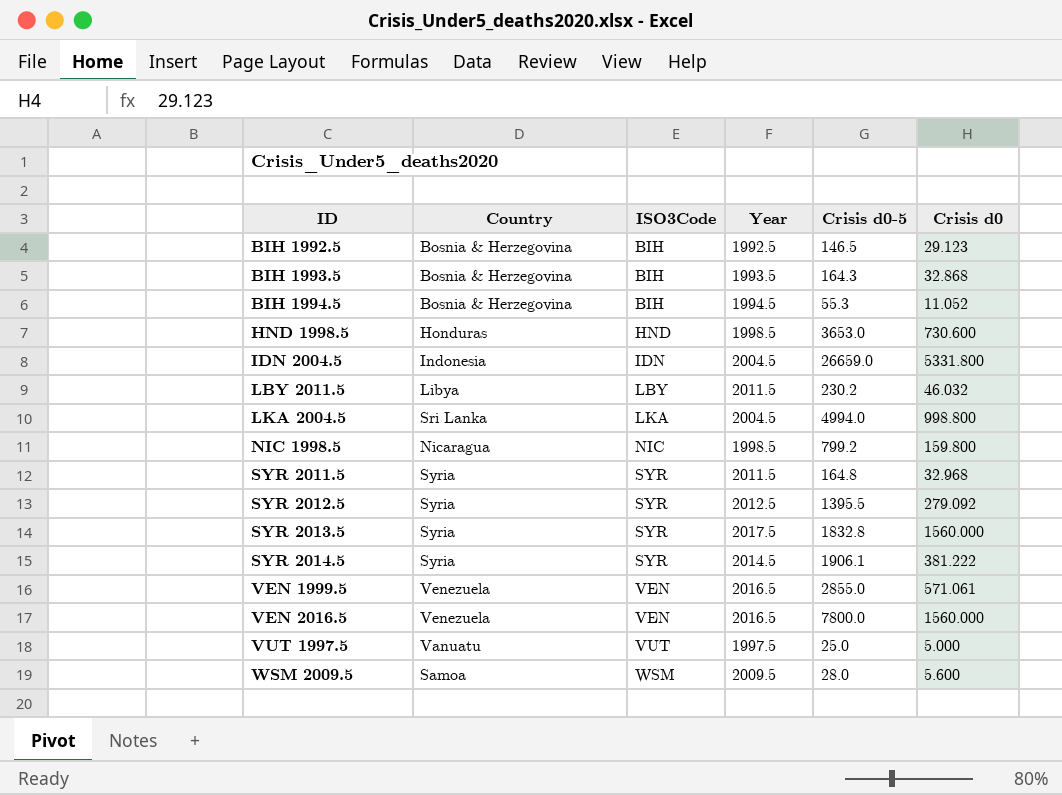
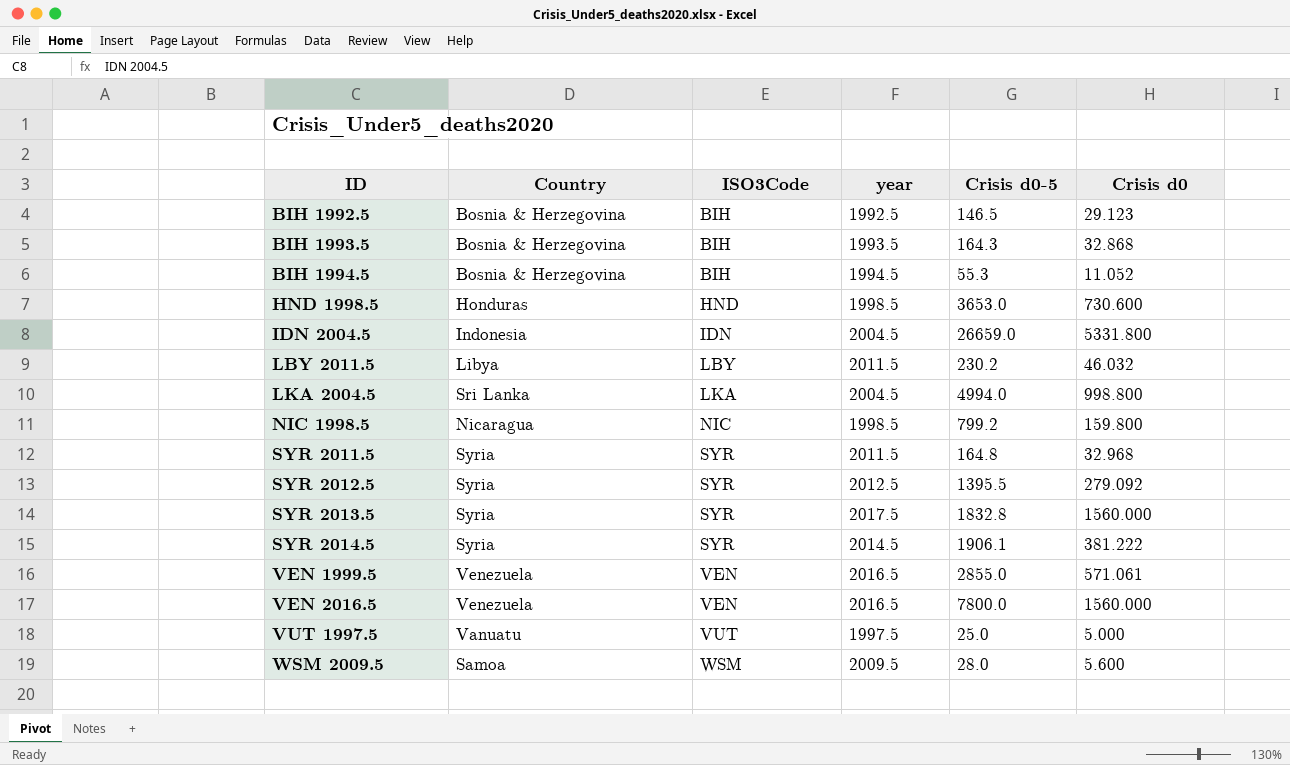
column name: Year -> year

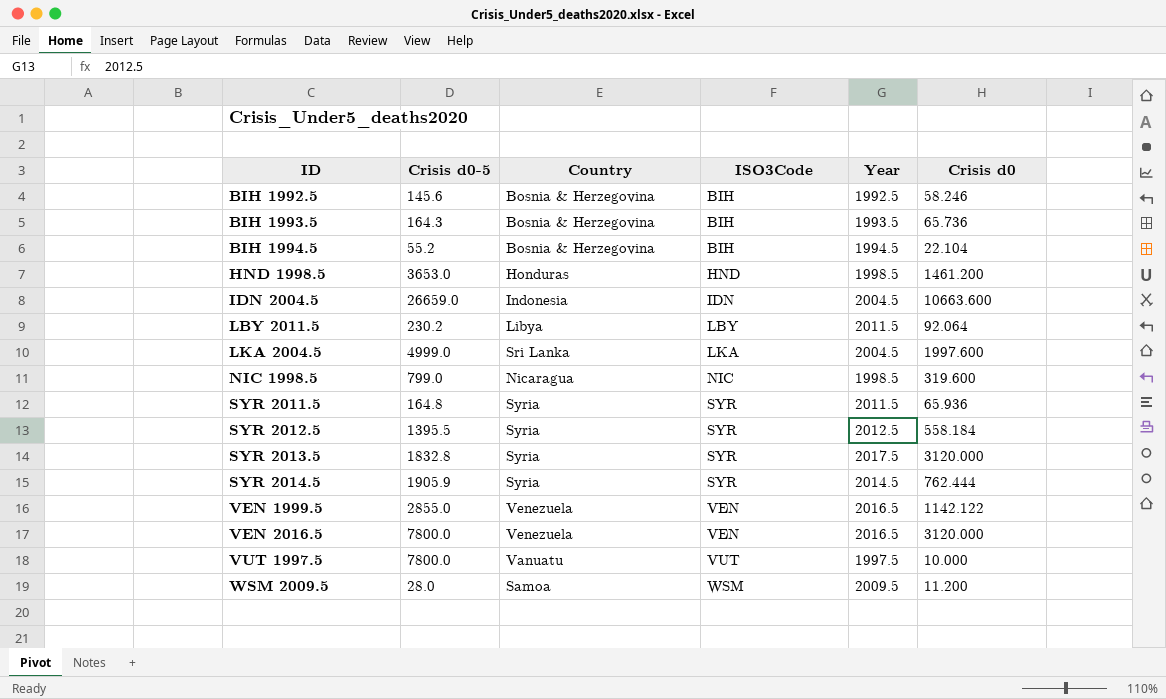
column Crisis d0-5 | position: 5 -> 2
column name: year -> Year
BIH 1992.5 | Crisis d0-5: 146.5 -> 145.6
BIH 1992.5 | Crisis d0: 29.123 -> 58.246
BIH 1993.5 | Crisis d0: 32.868 -> 65.736
BIH 1994.5 | Crisis d0-5: 55.3 -> 55.2
BIH 1994.5 | Crisis d0: 11.052 -> 22.104
HND 1998.5 | Crisis d0: 730.600 -> 1461.200
IDN 2004.5 | Crisis d0: 5331.800 -> 10663.600
LBY 2011.5 | Crisis d0: 46.032 -> 92.064
LKA 2004.5 | Crisis d0-5: 4994.0 -> 4999.0
LKA 2004.5 | Crisis d0: 998.800 -> 1997.600
NIC 1998.5 | Crisis d0-5: 799.2 -> 799.0
NIC 1998.5 | Crisis d0: 159.800 -> 319.600
SYR 2011.5 | Crisis d0: 32.968 -> 65.936
SYR 2012.5 | Crisis d0: 279.092 -> 558.184
SYR 2013.5 | Crisis d0: 1560.000 -> 3120.000
SYR 2014.5 | Crisis d0-5: 1906.1 -> 1905.9
SYR 2014.5 | Crisis d0: 381.222 -> 762.444
VEN 1999.5 | Crisis d0: 571.061 -> 1142.122
VEN 2016.5 | Crisis d0: 1560.000 -> 3120.000
VUT 1997.5 | Crisis d0-5: 25.0 -> 7800.0
VUT 1997.5 | Crisis d0: 5.000 -> 10.000
WSM 2009.5 | Crisis d0: 5.600 -> 11.200

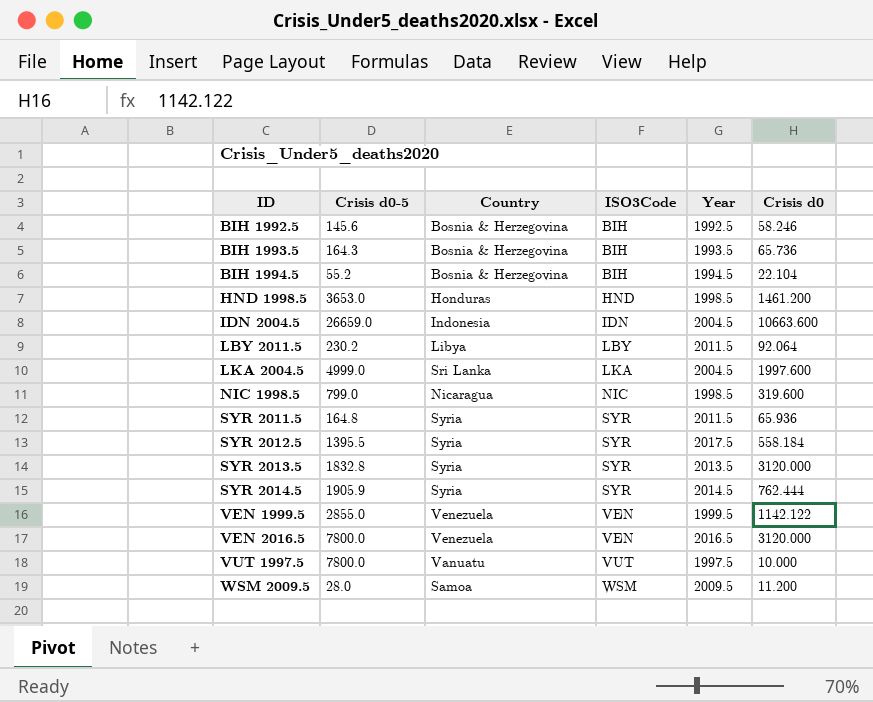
SYR 2012.5 | Year: 2012.5 -> 2017.5
SYR 2013.5 | Year: 2017.5 -> 2013.5
VEN 1999.5 | Year: 2016.5 -> 1999.5

